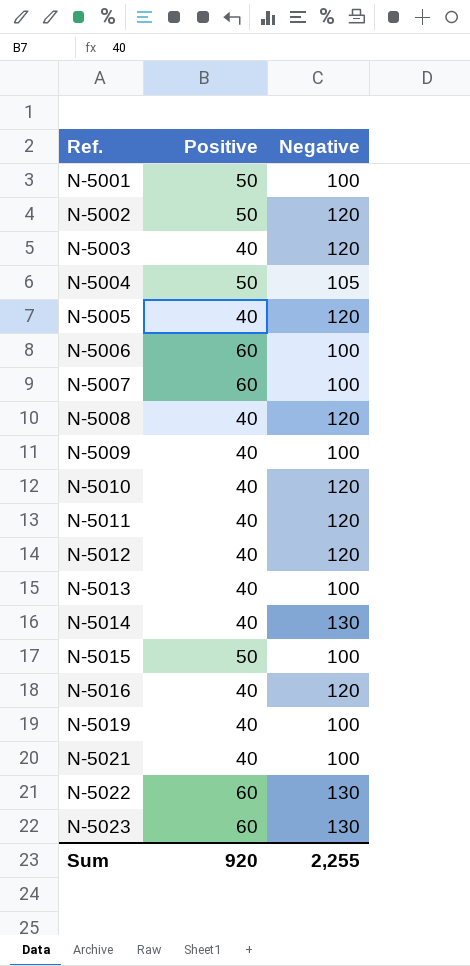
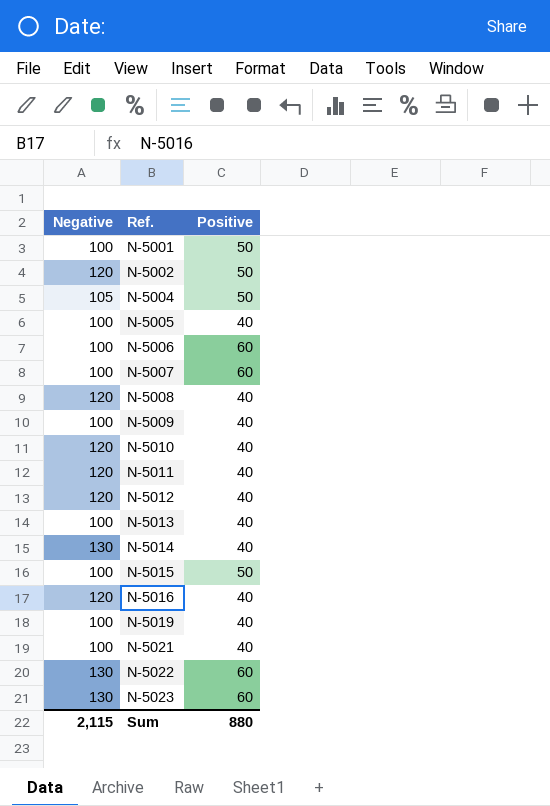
column Negative | position: 3 -> 1
row N-5003: 40 | 120 -> none
N-5005 | Negative: 120 -> 100
Sum | Negative: 2,255 -> 2,115
Sum | Positive: 920 -> 880

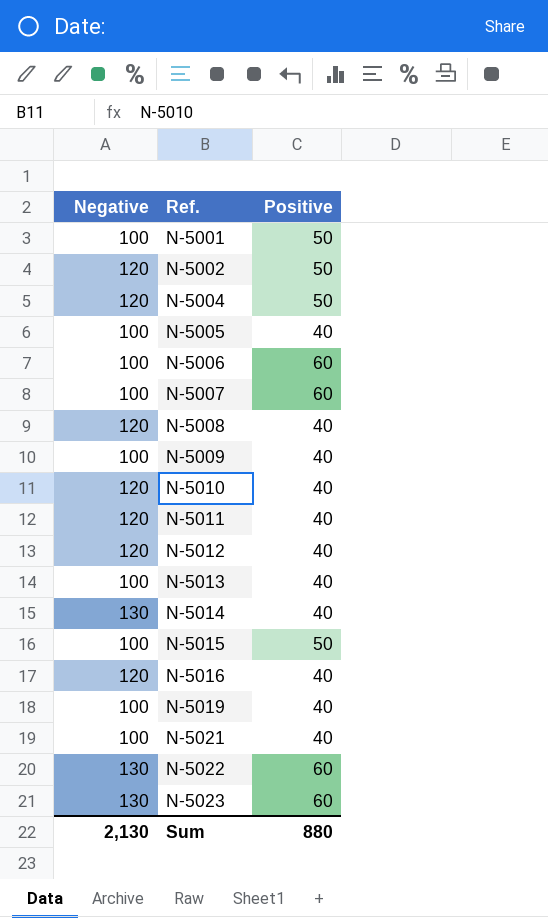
N-5004 | Negative: 105 -> 120
Sum | Negative: 2,115 -> 2,130

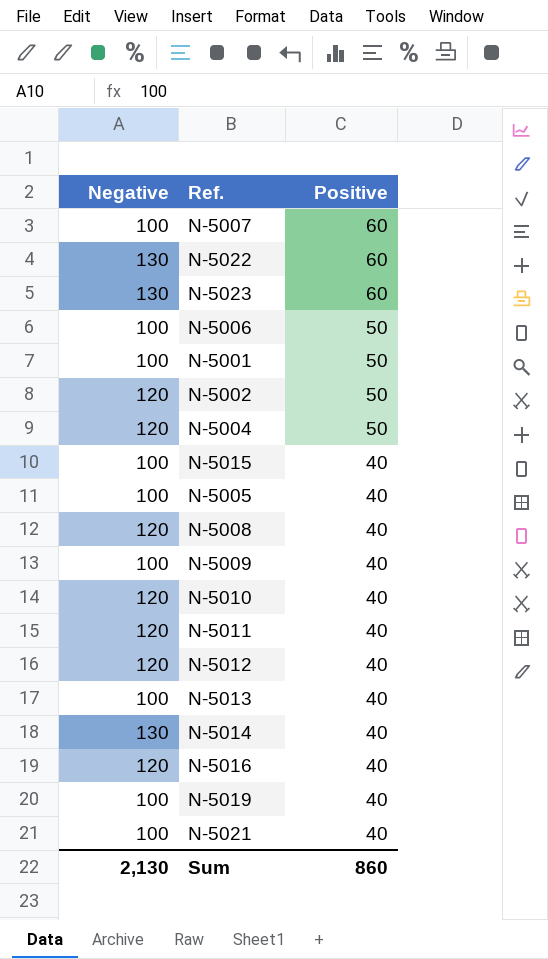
row order: Ref. ascending -> Positive descending
N-5006 | Positive: 60 -> 50
N-5015 | Positive: 50 -> 40
Sum | Positive: 880 -> 860

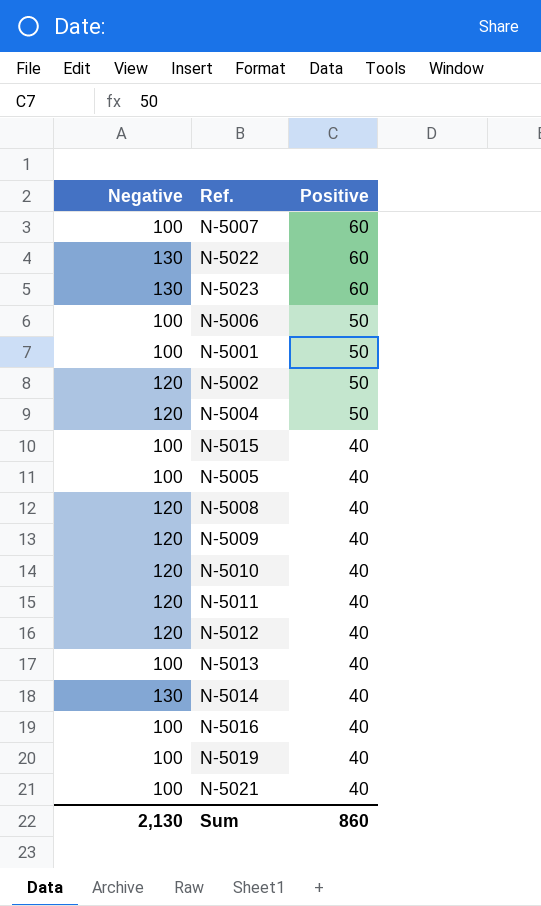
N-5009 | Negative: 100 -> 120
N-5016 | Negative: 120 -> 100

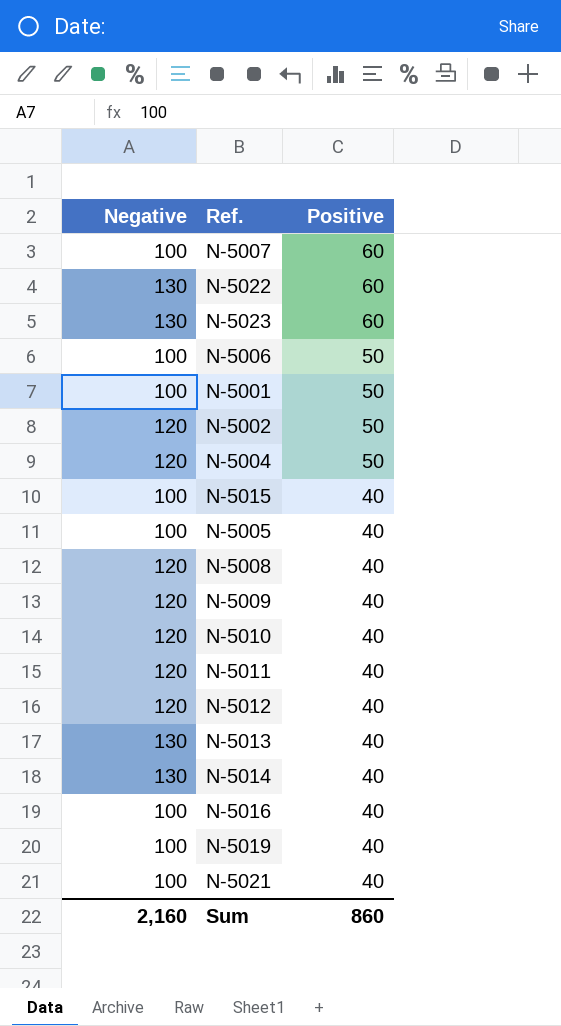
N-5013 | Negative: 100 -> 130
Sum | Negative: 2,130 -> 2,160

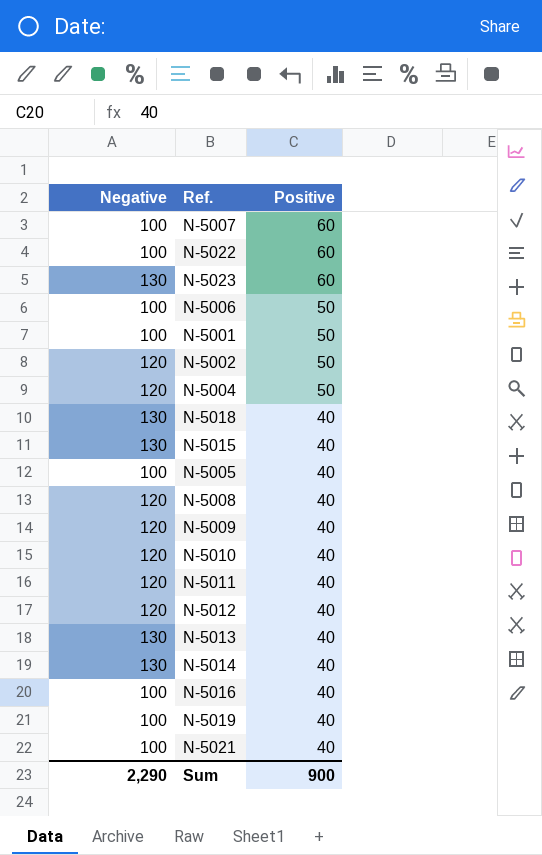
N-5022 | Negative: 130 -> 100
row N-5018: none -> 130 | 40
N-5015 | Negative: 100 -> 130
Sum | Negative: 2,160 -> 2,290
Sum | Positive: 860 -> 900

